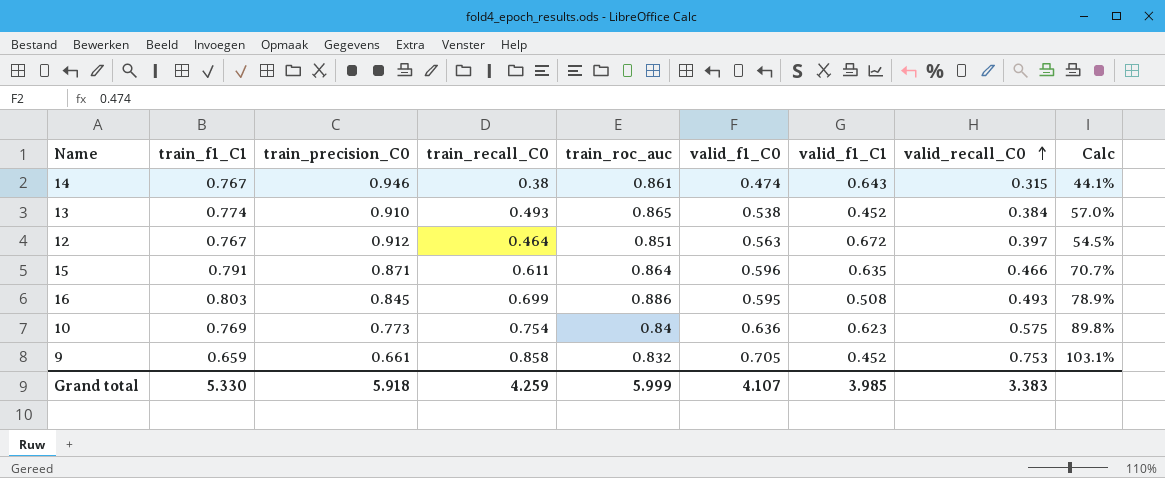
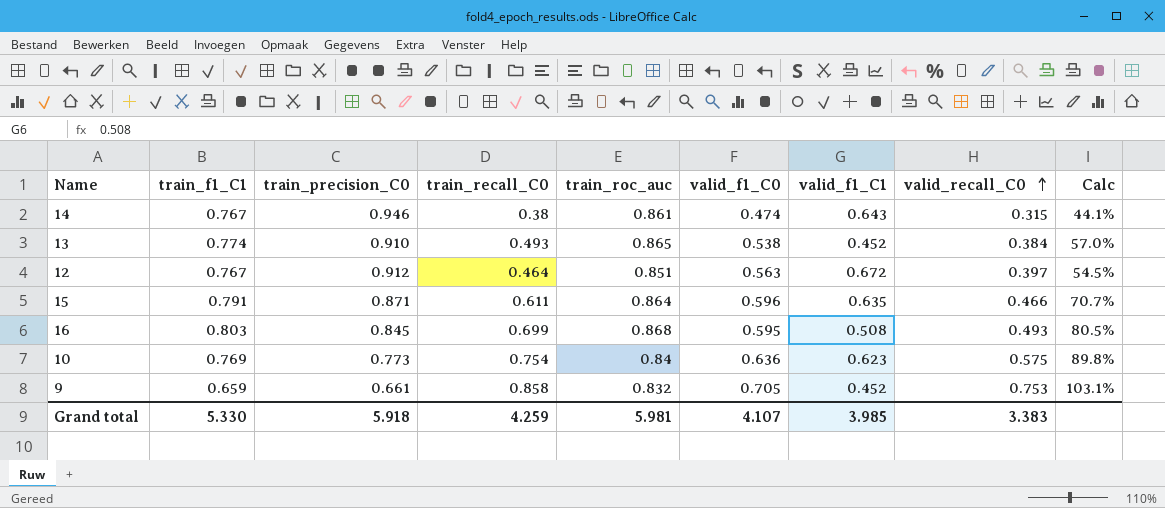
16 | train_roc_auc: 0.886 -> 0.868
16 | Calc: 78.9% -> 80.5%
Grand total | train_roc_auc: 5.999 -> 5.981

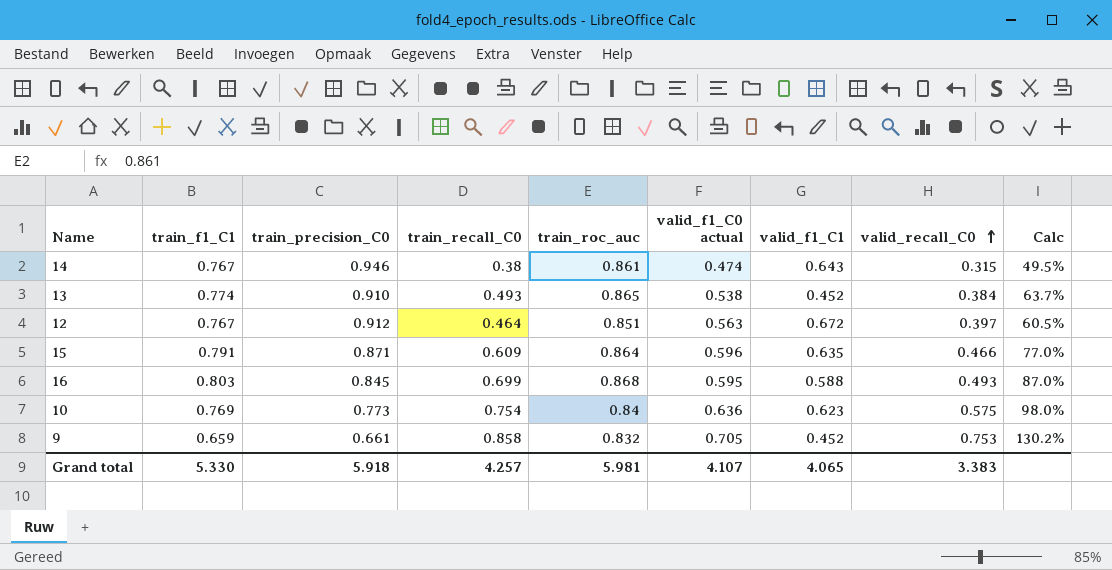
column name: valid_f1_C0 -> valid_f1_C0 actual
column Calc | formula: [train_recall_C0] / [train_roc_auc] -> [train_recall_C0] / [train_f1_C1]
15 | train_recall_C0: 0.611 -> 0.609
16 | valid_f1_C1: 0.508 -> 0.588
Grand total | train_recall_C0: 4.259 -> 4.257
Grand total | valid_f1_C1: 3.985 -> 4.065

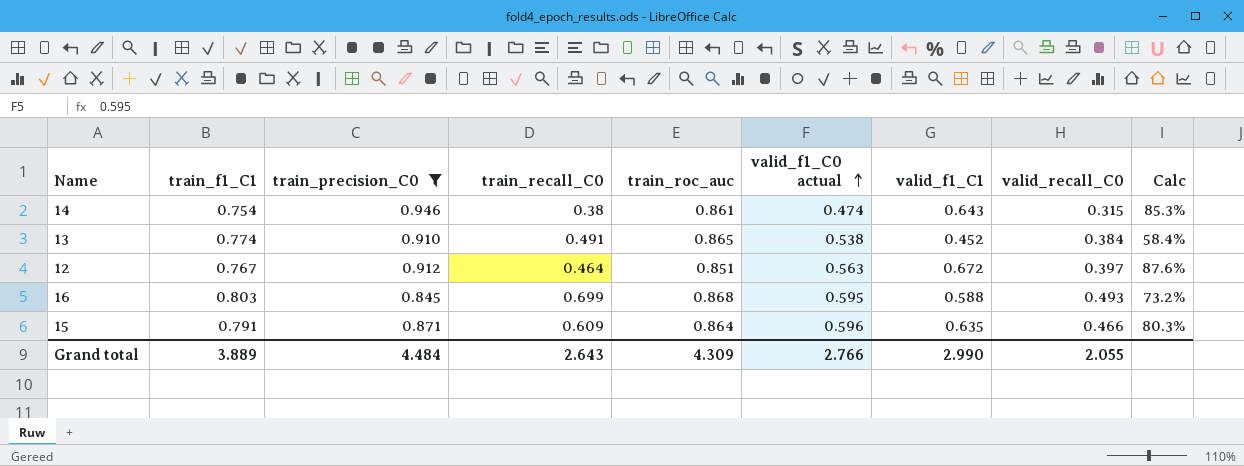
filter: none -> train_precision_C0 >= 0.845
row order: valid_recall_C0 ascending -> valid_f1_C0 actual ascending
column Calc | formula: [train_recall_C0] / [train_f1_C1] -> [valid_f1_C1] / [train_f1_C1]
14 | train_f1_C1: 0.767 -> 0.754
13 | train_recall_C0: 0.493 -> 0.491
Grand total | train_f1_C1: 5.330 -> 3.889
Grand total | train_precision_C0: 5.918 -> 4.484
Grand total | train_recall_C0: 4.257 -> 2.643
Grand total | train_roc_auc: 5.981 -> 4.309
Grand total | valid_f1_C0 actual: 4.107 -> 2.766
Grand total | valid_f1_C1: 4.065 -> 2.990
Grand total | valid_recall_C0: 3.383 -> 2.055

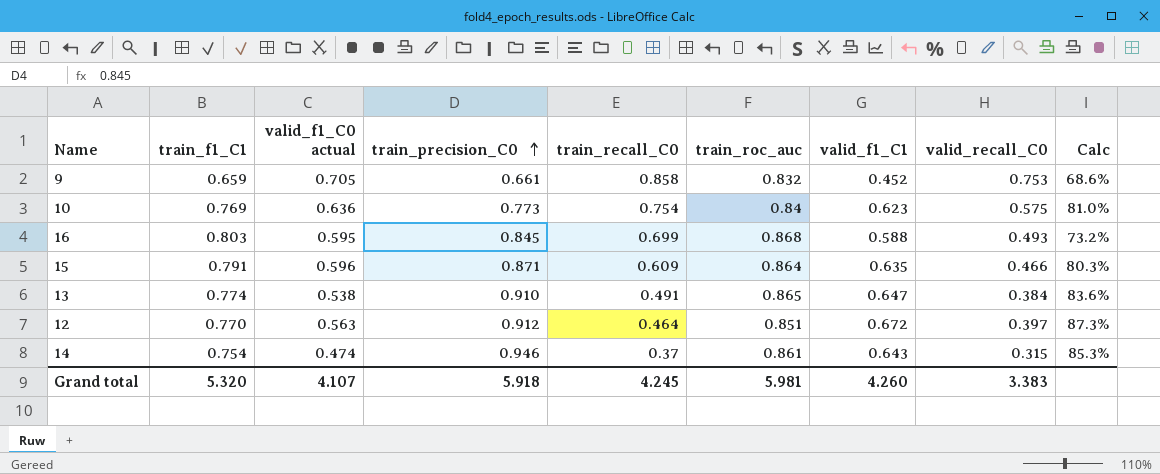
filter: train_precision_C0 >= 0.845 -> none
row order: valid_f1_C0 actual ascending -> train_precision_C0 ascending
column valid_f1_C0 actual | position: 6 -> 3
13 | valid_f1_C1: 0.452 -> 0.647
13 | Calc: 58.4% -> 83.6%
12 | train_f1_C1: 0.767 -> 0.770
12 | Calc: 87.6% -> 87.3%
14 | train_recall_C0: 0.38 -> 0.37
Grand total | train_f1_C1: 3.889 -> 5.320
Grand total | valid_f1_C0 actual: 2.766 -> 4.107
Grand total | train_precision_C0: 4.484 -> 5.918
Grand total | train_recall_C0: 2.643 -> 4.245
Grand total | train_roc_auc: 4.309 -> 5.981
Grand total | valid_f1_C1: 2.990 -> 4.260
Grand total | valid_recall_C0: 2.055 -> 3.383

